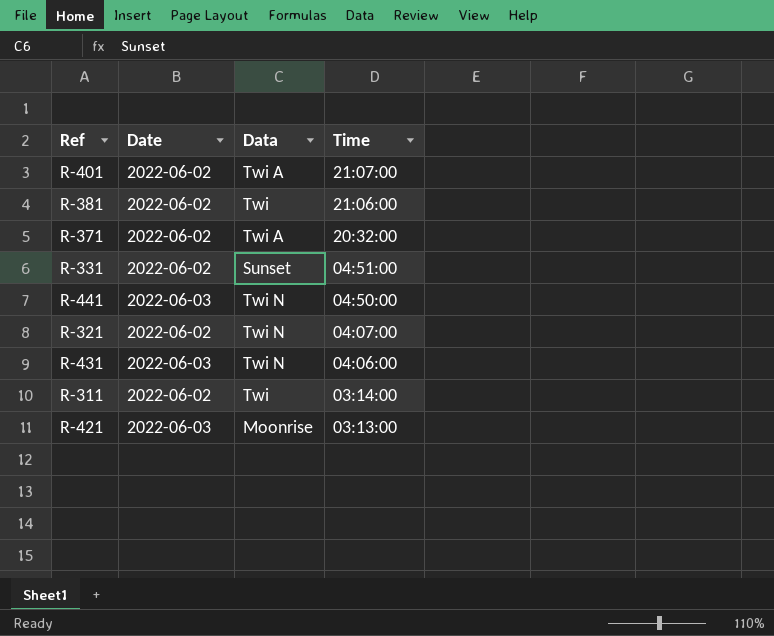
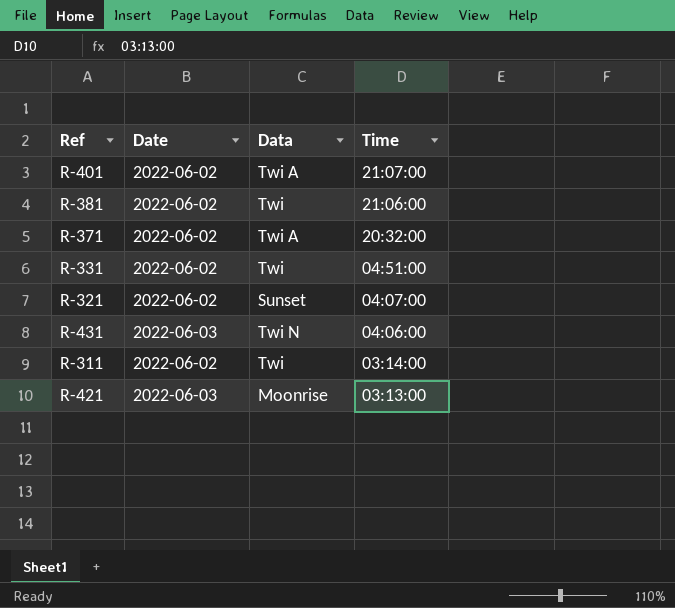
row R-441: 2022-06-03 | Twi N | 04:50:00 -> none
R-331 | Data: Sunset -> Twi
R-321 | Data: Twi N -> Sunset

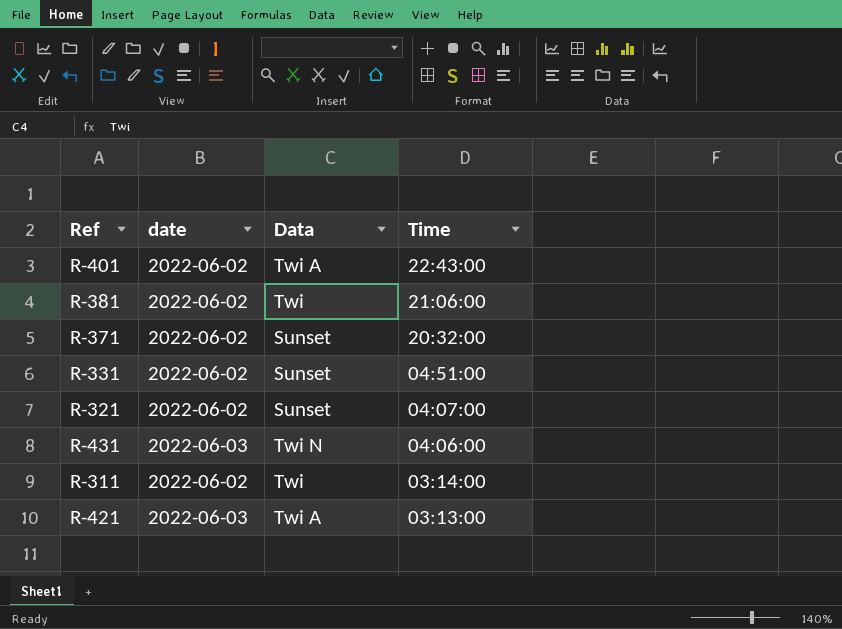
column name: Date -> date
R-401 | Time: 21:07:00 -> 22:43:00
R-371 | Data: Twi A -> Sunset
R-331 | Data: Twi -> Sunset
R-421 | Data: Moonrise -> Twi A

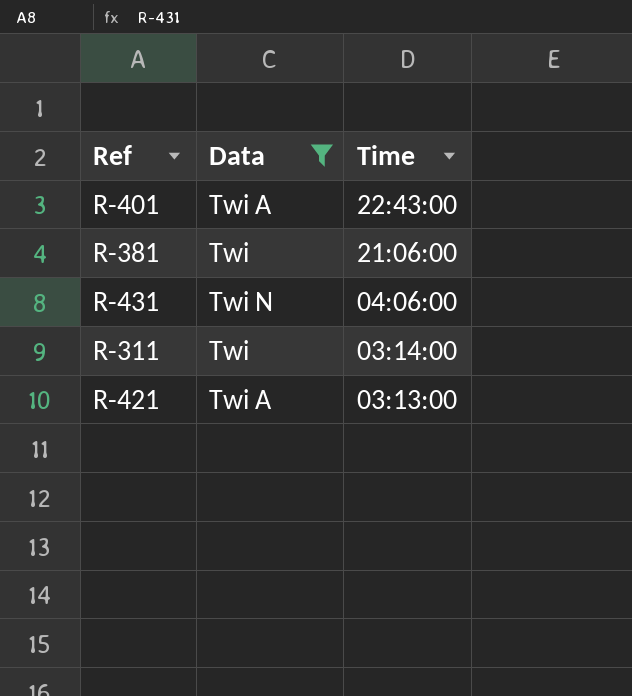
filter: none -> Data != Sunset
column date | position: 2 -> none

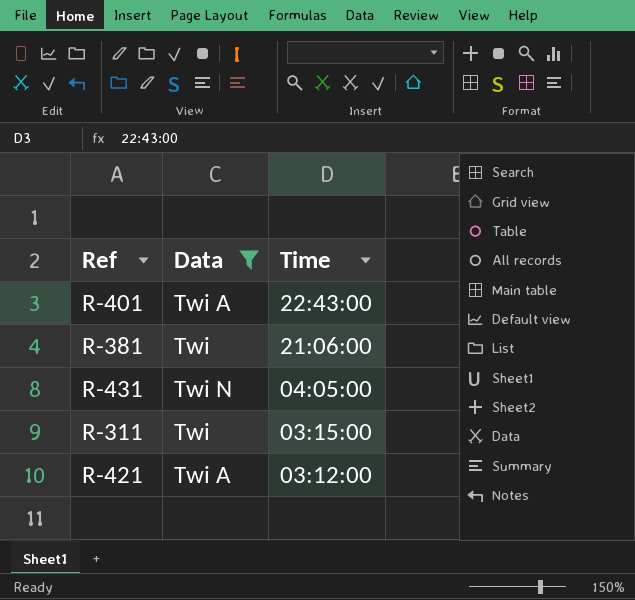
R-431 | Time: 04:06:00 -> 04:05:00
R-311 | Time: 03:14:00 -> 03:15:00
R-421 | Time: 03:13:00 -> 03:12:00

